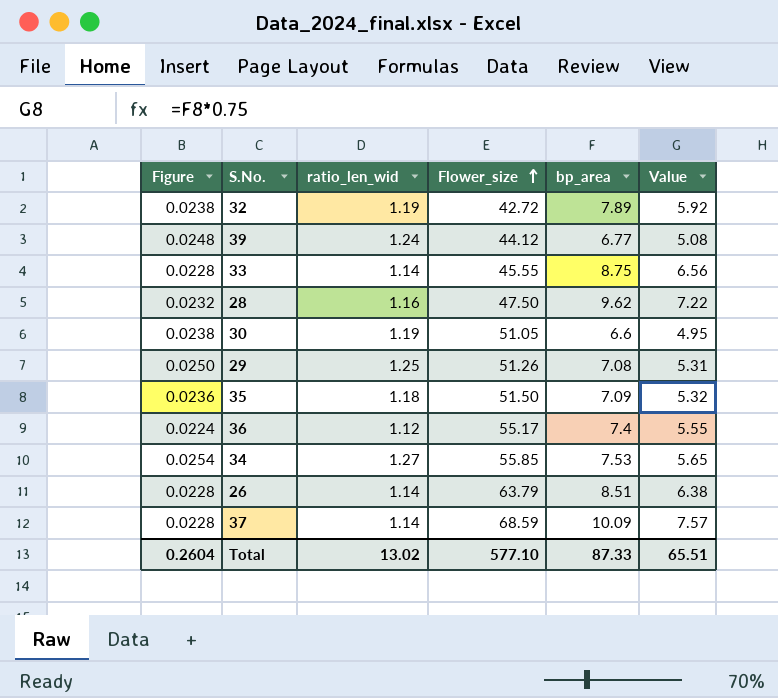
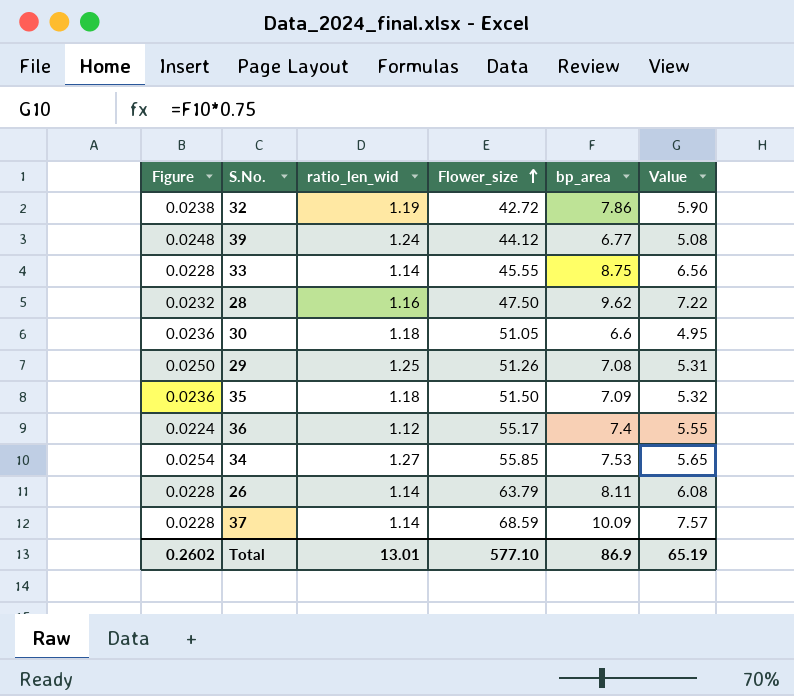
32 | bp_area: 7.89 -> 7.86
32 | Value: 5.92 -> 5.90
30 | Figure: 0.0238 -> 0.0236
30 | ratio_len_wid: 1.19 -> 1.18
26 | bp_area: 8.51 -> 8.11
26 | Value: 6.38 -> 6.08
Total | Figure: 0.2604 -> 0.2602
Total | ratio_len_wid: 13.02 -> 13.01
Total | bp_area: 87.33 -> 86.9
Total | Value: 65.51 -> 65.19

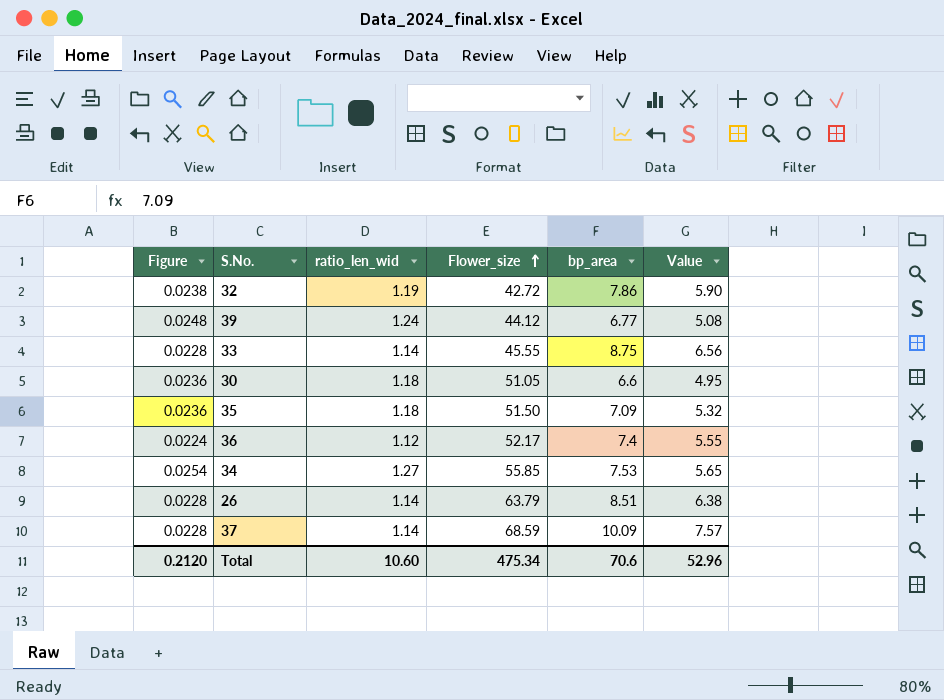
row 28: 0.0232 | 1.16 | 47.50 | 9.62 | 7.22 -> none
row 29: 0.0250 | 1.25 | 51.26 | 7.08 | 5.31 -> none
36 | Flower_size: 55.17 -> 52.17
26 | bp_area: 8.11 -> 8.51
26 | Value: 6.08 -> 6.38
Total | Figure: 0.2602 -> 0.2120
Total | ratio_len_wid: 13.01 -> 10.60
Total | Flower_size: 577.10 -> 475.34
Total | bp_area: 86.9 -> 70.6
Total | Value: 65.19 -> 52.96

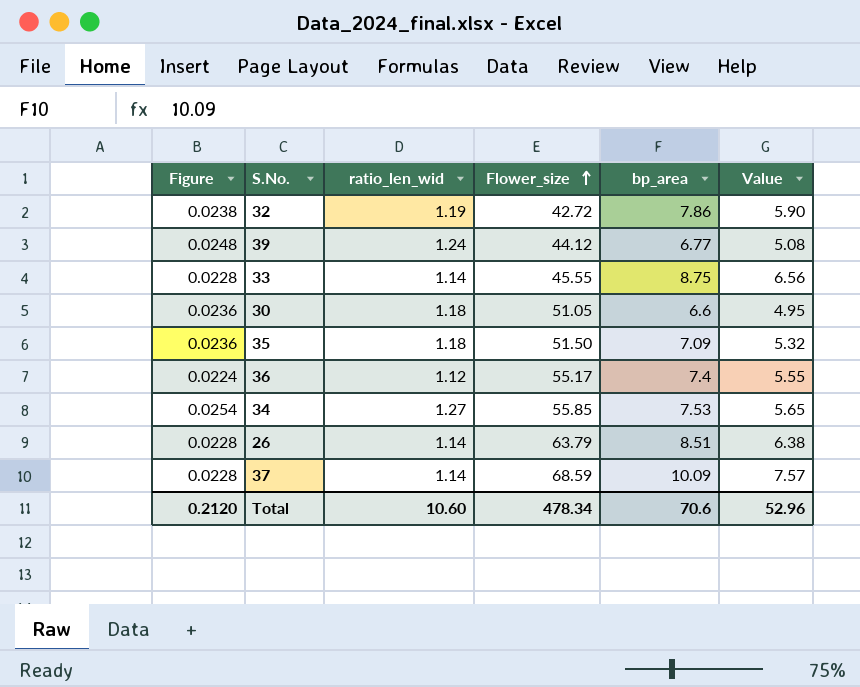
36 | Flower_size: 52.17 -> 55.17
Total | Flower_size: 475.34 -> 478.34

